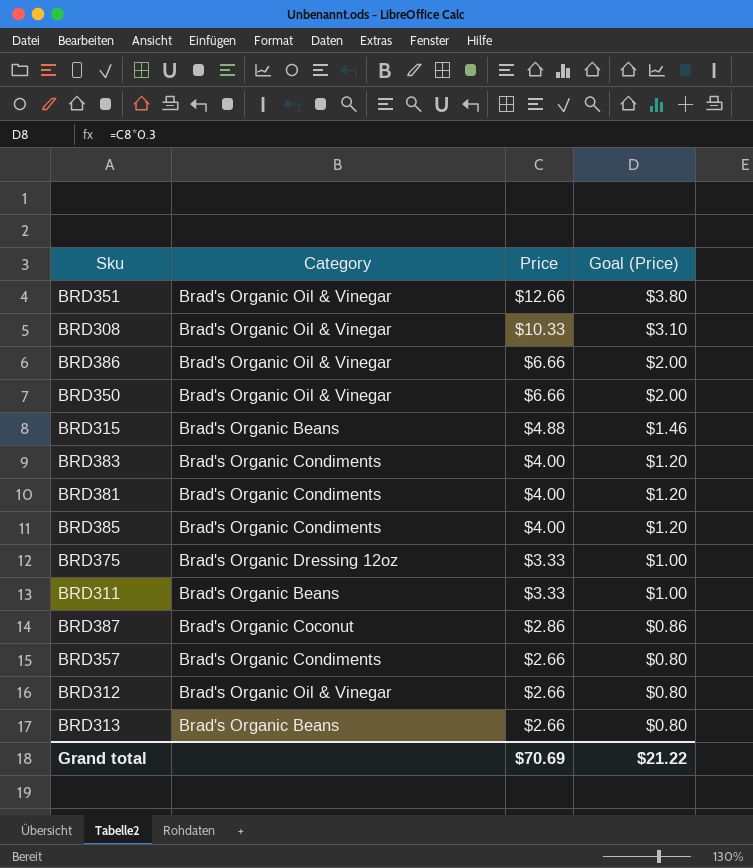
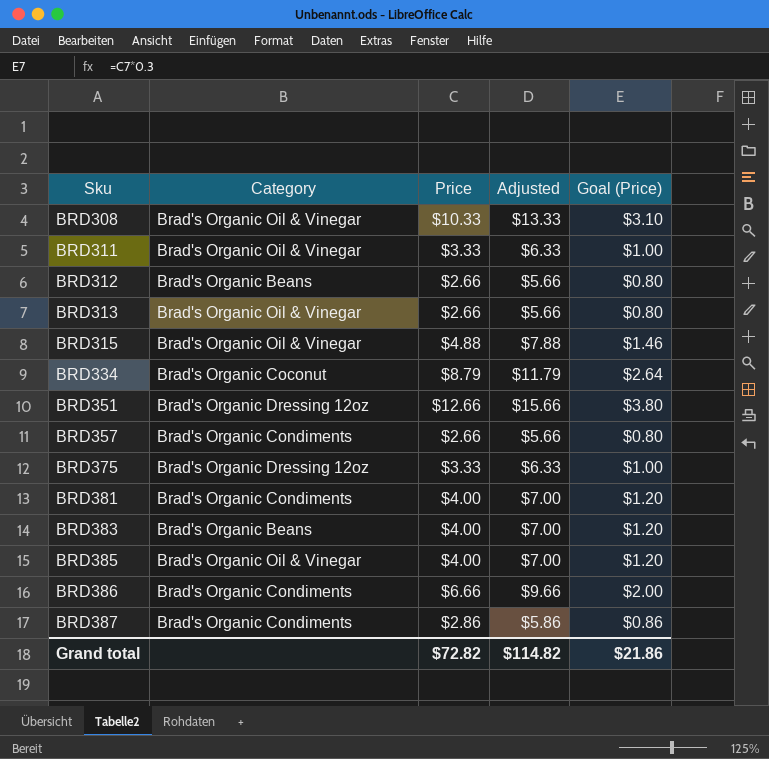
row order: Price descending -> Sku ascending
column Adjusted | formula: none -> [Price] + 3
row BRD350: Brad's Organic Oil & Vinegar | $6.66 | $2.00 -> none
BRD311 | Category: Brad's Organic Beans -> Brad's Organic Oil & Vinegar
BRD312 | Category: Brad's Organic Oil & Vinegar -> Brad's Organic Beans
BRD313 | Category: Brad's Organic Beans -> Brad's Organic Oil & Vinegar
BRD315 | Category: Brad's Organic Beans -> Brad's Organic Oil & Vinegar
row BRD334: none -> Brad's Organic Coconut | $8.79 | $11.79 | $2.64
BRD351 | Category: Brad's Organic Oil & Vinegar -> Brad's Organic Dressing 12oz
BRD383 | Category: Brad's Organic Condiments -> Brad's Organic Beans
BRD385 | Category: Brad's Organic Condiments -> Brad's Organic Oil & Vinegar
BRD386 | Category: Brad's Organic Oil & Vinegar -> Brad's Organic Condiments
BRD387 | Category: Brad's Organic Coconut -> Brad's Organic Condiments
Grand total | Price: $70.69 -> $72.82
Grand total | Goal (Price): $21.22 -> $21.86

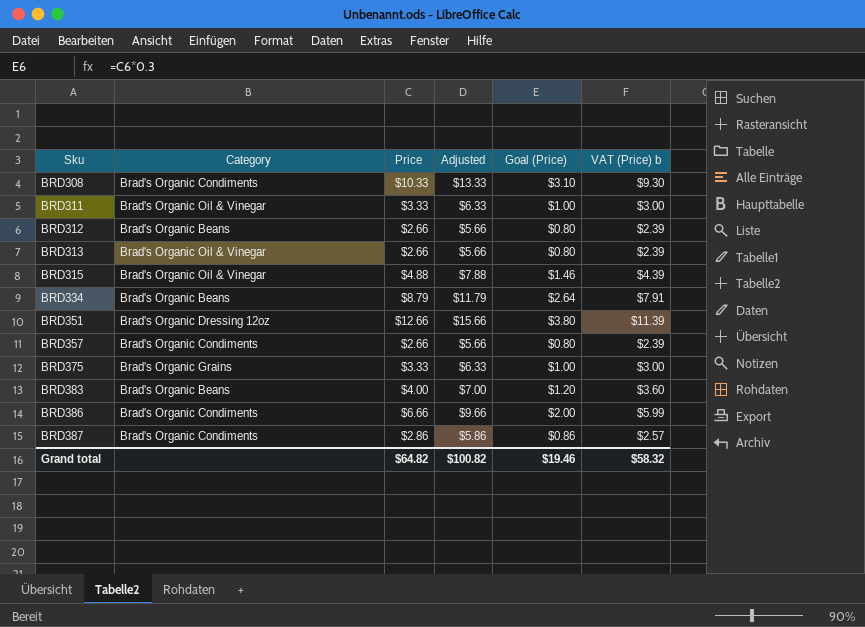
column VAT (Price) b | formula: none -> [Price] * 0.9
row BRD381: Brad's Organic Condiments | $4.00 | $7.00 | $1.20 -> none
row BRD385: Brad's Organic Oil & Vinegar | $4.00 | $7.00 | $1.20 -> none
BRD308 | Category: Brad's Organic Oil & Vinegar -> Brad's Organic Condiments
BRD334 | Category: Brad's Organic Coconut -> Brad's Organic Beans
BRD375 | Category: Brad's Organic Dressing 12oz -> Brad's Organic Grains
Grand total | Price: $72.82 -> $64.82
Grand total | Adjusted: $114.82 -> $100.82
Grand total | Goal (Price): $21.86 -> $19.46

